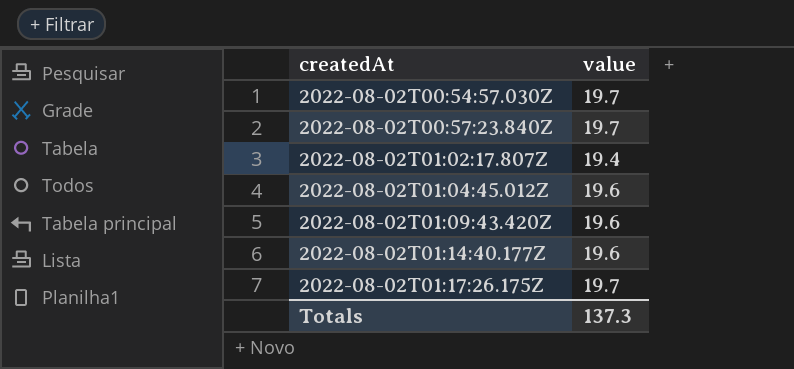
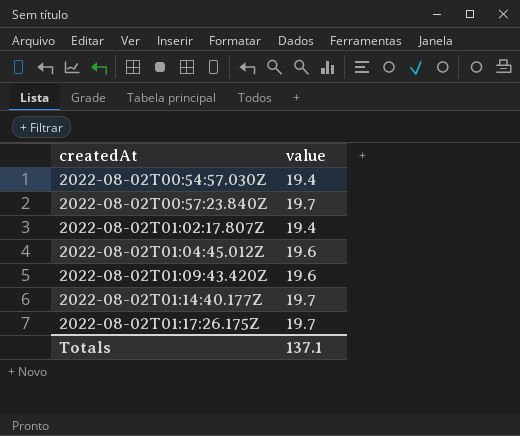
2022-08-02T00:54:57.030Z | value: 19.7 -> 19.4
2022-08-02T01:14:40.177Z | value: 19.6 -> 19.7
Totals | value: 137.3 -> 137.1

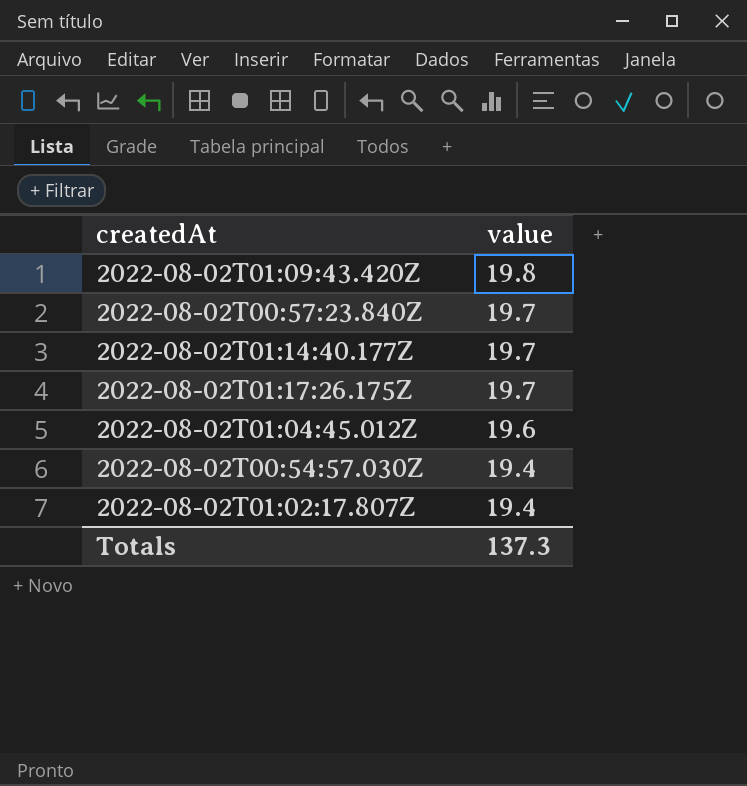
row order: createdAt ascending -> value descending
2022-08-02T01:09:43.420Z | value: 19.6 -> 19.8
Totals | value: 137.1 -> 137.3

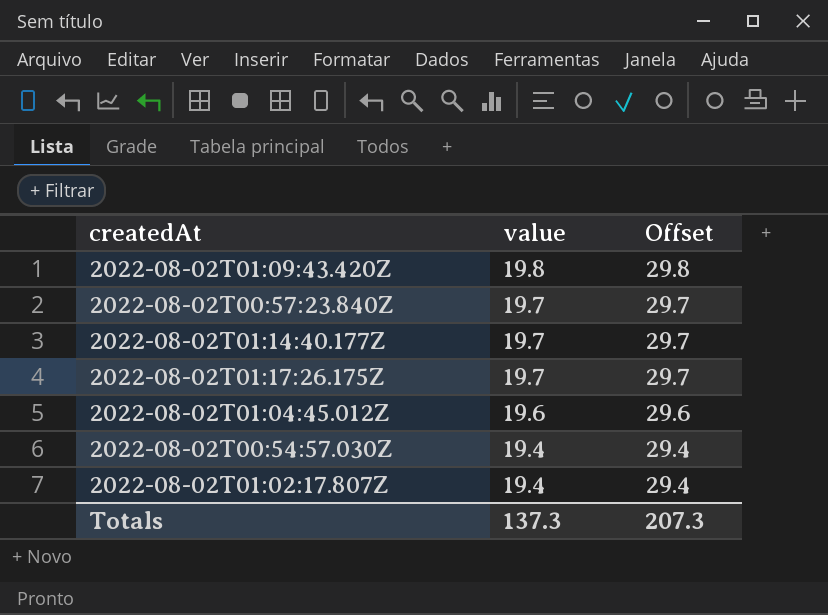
column Offset | formula: none -> [value] + 10

